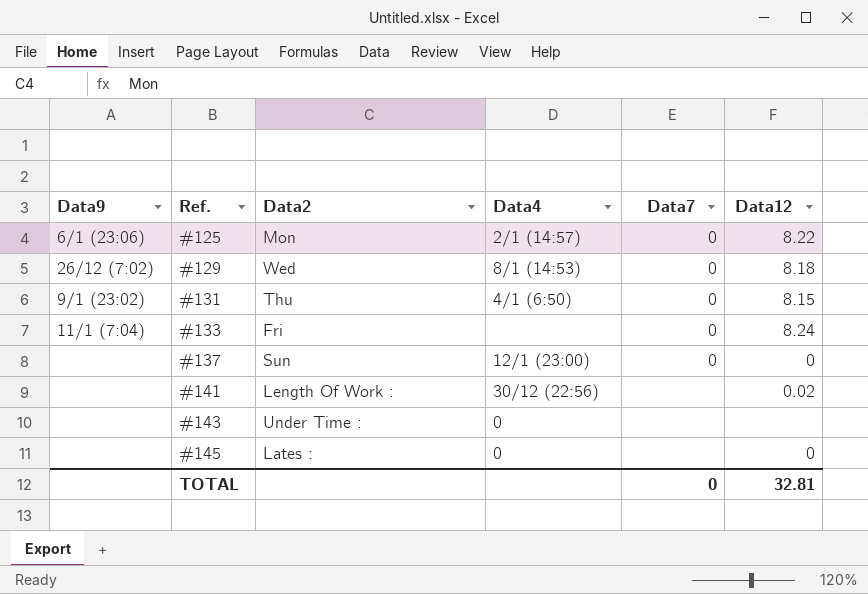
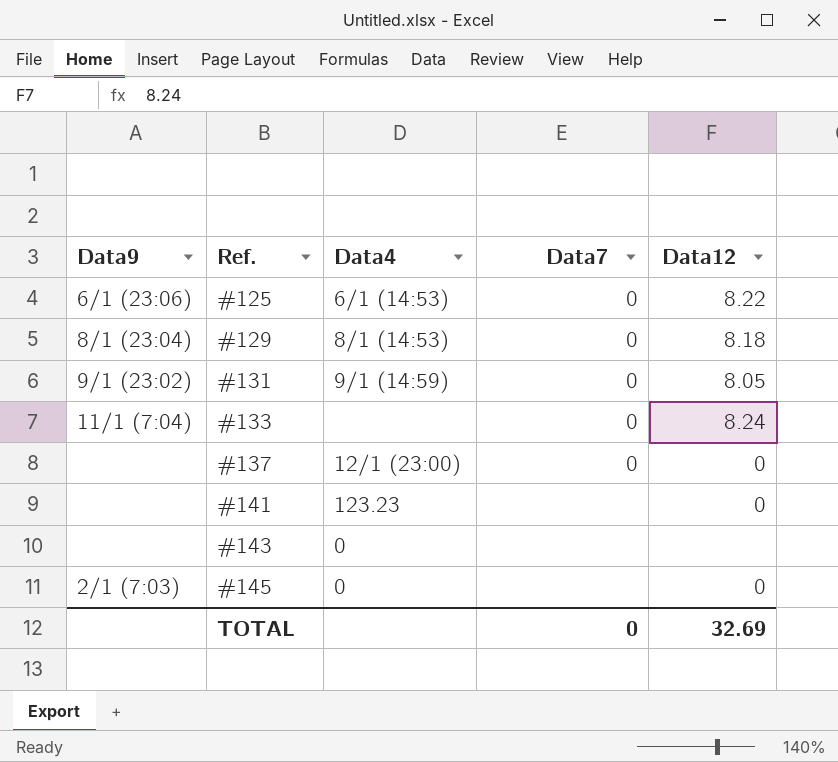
column Data2 | position: 3 -> none
#125 | Data4: 2/1 (14:57) -> 6/1 (14:53)
#129 | Data9: 26/12 (7:02) -> 8/1 (23:04)
#131 | Data4: 4/1 (6:50) -> 9/1 (14:59)
#131 | Data12: 8.15 -> 8.05
#141 | Data4: 30/12 (22:56) -> 123.23
#141 | Data12: 0.02 -> 0
#145 | Data9: none -> 2/1 (7:03)
TOTAL | Data12: 32.81 -> 32.69

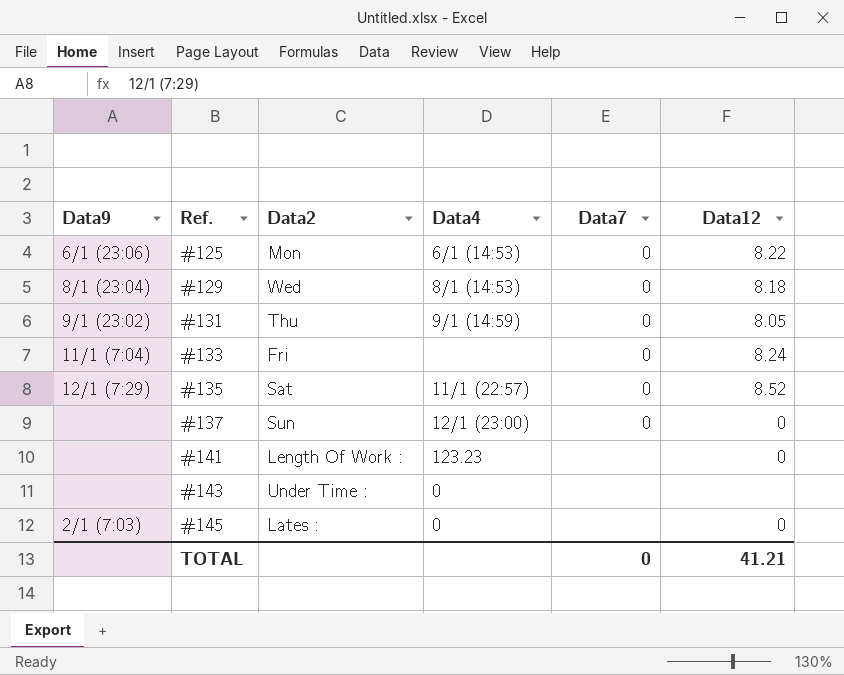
column Data2 | position: none -> 3
row #135: none -> 12/1 (7:29) | Sat | 11/1 (22:57) | 0 | 8.52
TOTAL | Data12: 32.69 -> 41.21

